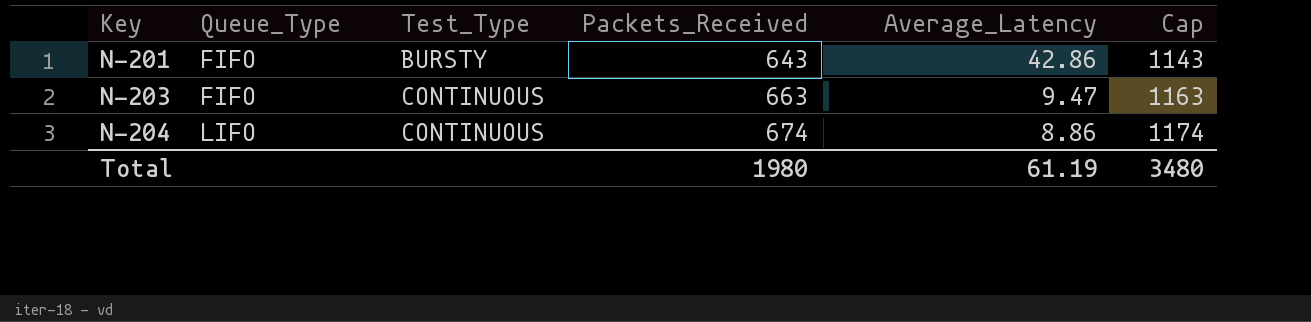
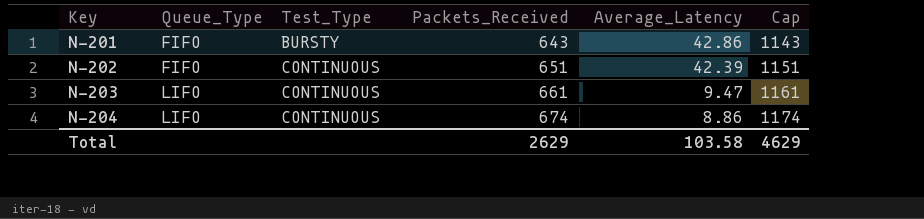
row N-202: none -> FIFO | CONTINUOUS | 651 | 42.39 | 1151
N-203 | Queue_Type: FIFO -> LIFO
N-203 | Packets_Received: 663 -> 661
N-203 | Cap: 1163 -> 1161
Total | Packets_Received: 1980 -> 2629
Total | Average_Latency: 61.19 -> 103.58
Total | Cap: 3480 -> 4629

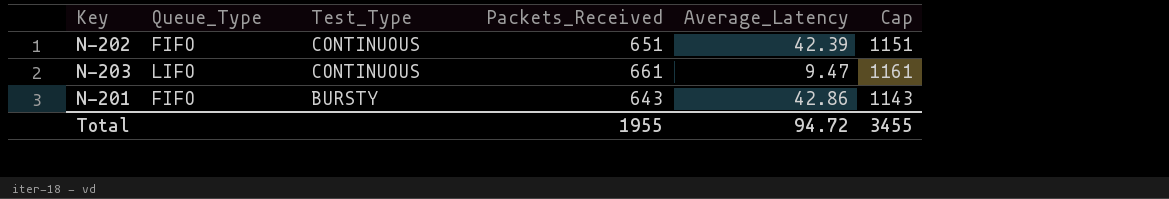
row order: Key ascending -> Test_Type descending
row N-204: LIFO | CONTINUOUS | 674 | 8.86 | 1174 -> none
Total | Packets_Received: 2629 -> 1955
Total | Average_Latency: 103.58 -> 94.72
Total | Cap: 4629 -> 3455

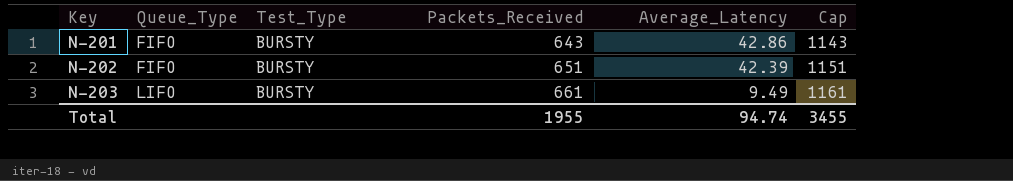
row order: Test_Type descending -> Key ascending
N-202 | Test_Type: CONTINUOUS -> BURSTY
N-203 | Test_Type: CONTINUOUS -> BURSTY
N-203 | Average_Latency: 9.47 -> 9.49
Total | Average_Latency: 94.72 -> 94.74

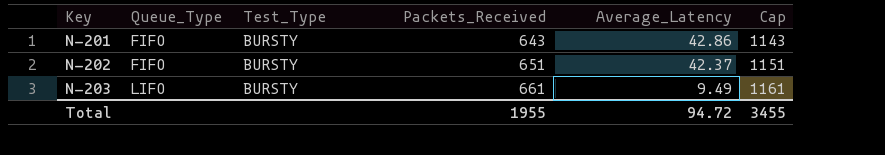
N-202 | Average_Latency: 42.39 -> 42.37
Total | Average_Latency: 94.74 -> 94.72

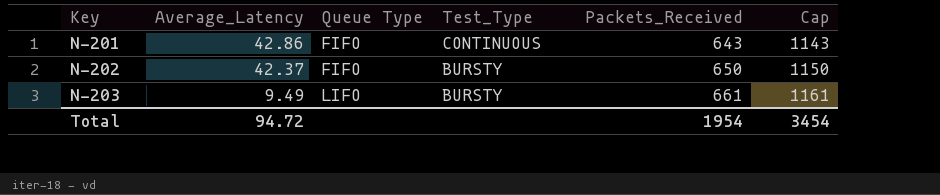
column Average_Latency | position: 5 -> 2
column name: Queue_Type -> Queue Type
N-201 | Test_Type: BURSTY -> CONTINUOUS
N-202 | Packets_Received: 651 -> 650
N-202 | Cap: 1151 -> 1150
Total | Packets_Received: 1955 -> 1954
Total | Cap: 3455 -> 3454

